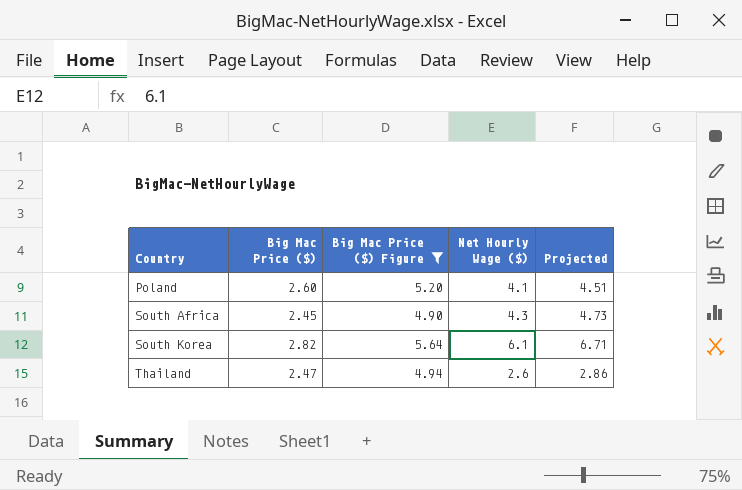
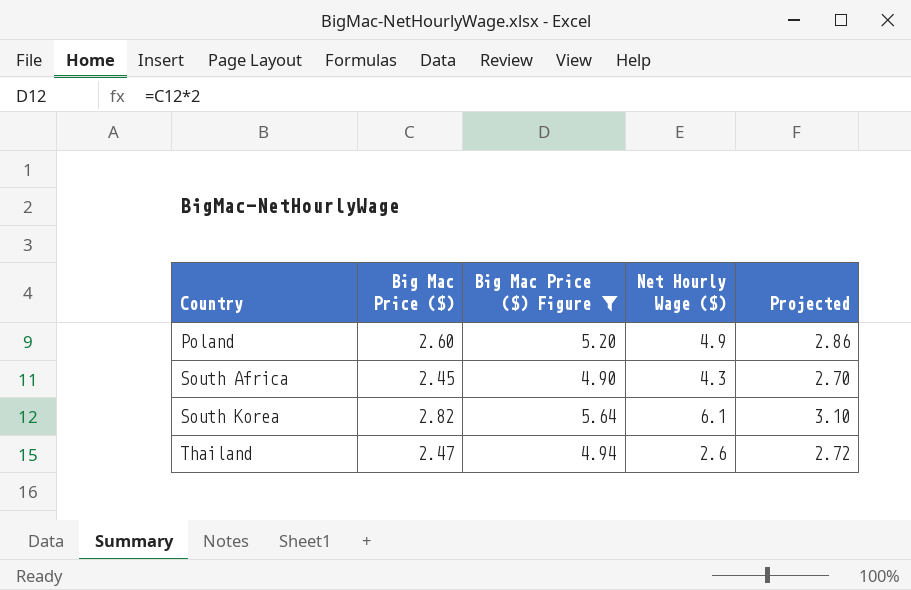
column Projected | formula: [Net Hourly Wage ($)] * 1.1 -> [Big Mac Price ($)] * 1.1
Poland | Net Hourly Wage ($): 4.1 -> 4.9

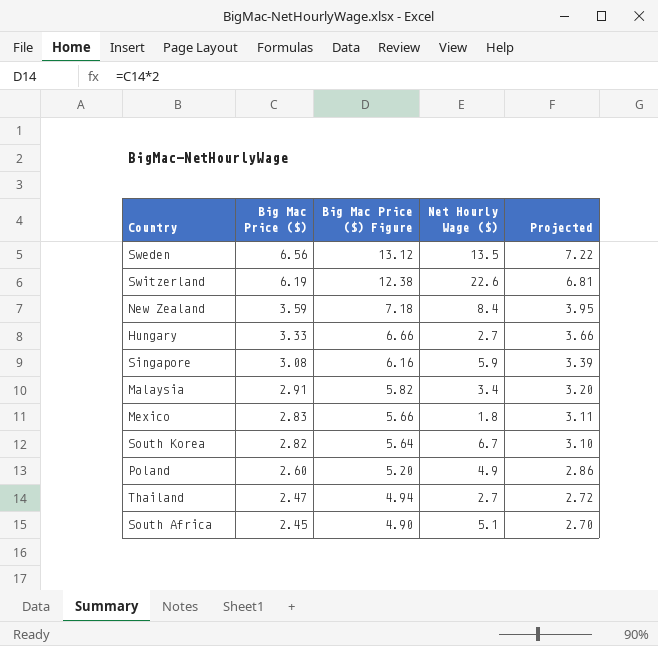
filter: Big Mac Price ($) Figure <= 5.64 -> none
row order: Country ascending -> Big Mac Price ($) descending
South Korea | Net Hourly Wage ($): 6.1 -> 6.7
Thailand | Net Hourly Wage ($): 2.6 -> 2.7
South Africa | Net Hourly Wage ($): 4.3 -> 5.1

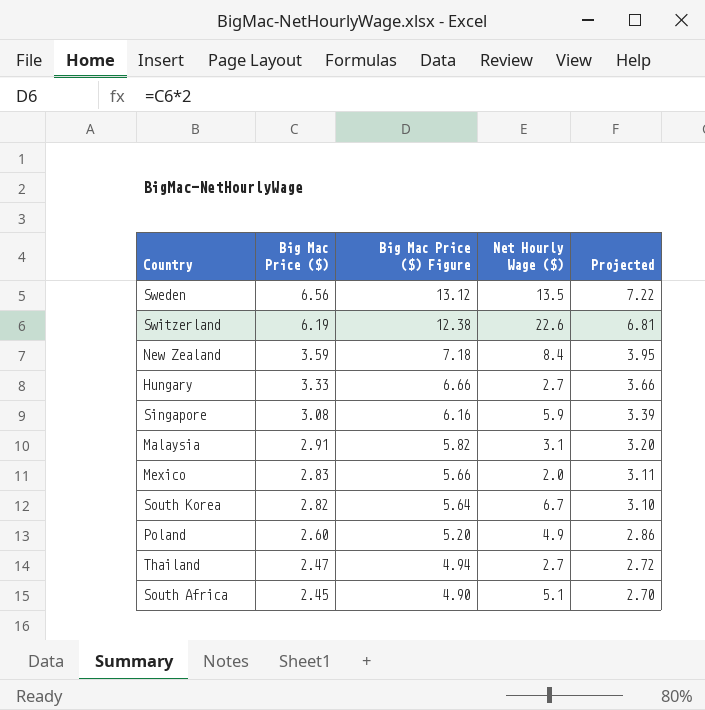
Malaysia | Net Hourly Wage ($): 3.4 -> 3.1
Mexico | Net Hourly Wage ($): 1.8 -> 2.0

